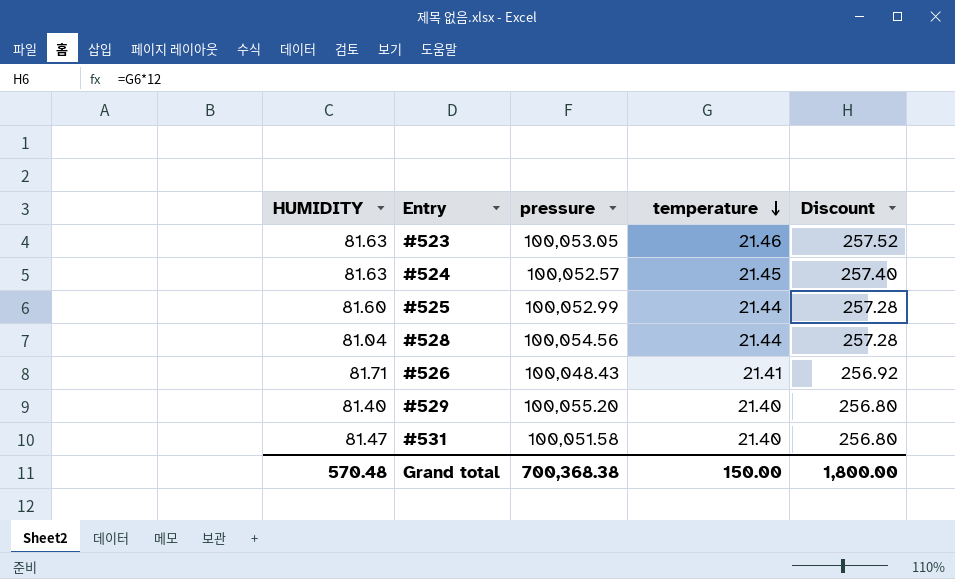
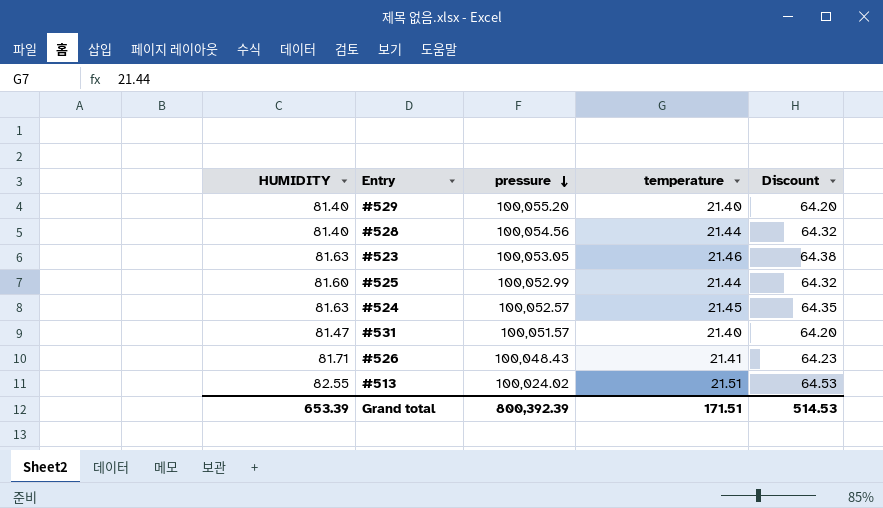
row order: temperature descending -> pressure descending
column Discount | formula: [temperature] * 12 -> [temperature] * 3
#528 | HUMIDITY: 81.04 -> 81.40
#531 | pressure: 100,051.58 -> 100,051.57
row #513: none -> 82.55 | 100,024.02 | 21.51 | 64.53
Grand total | HUMIDITY: 570.48 -> 653.39
Grand total | pressure: 700,368.38 -> 800,392.39
Grand total | temperature: 150.00 -> 171.51
Grand total | Discount: 1,800.00 -> 514.53

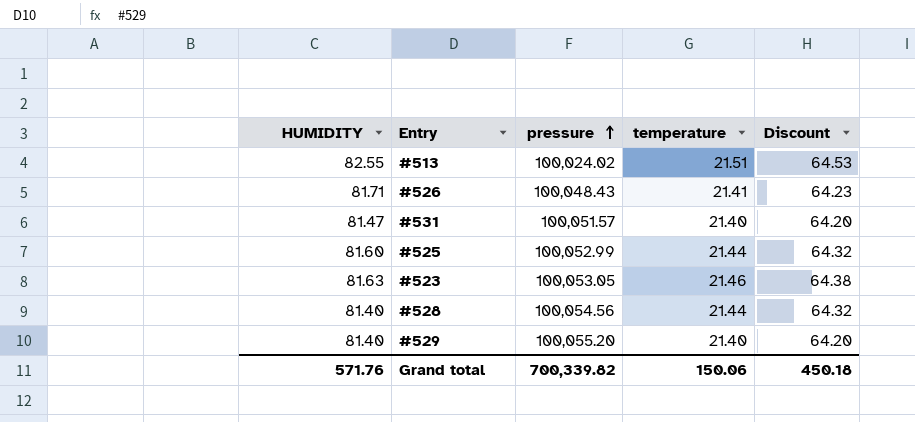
row order: pressure descending -> pressure ascending
row #524: 81.63 | 100,052.57 | 21.45 | 64.35 -> none
Grand total | HUMIDITY: 653.39 -> 571.76
Grand total | pressure: 800,392.39 -> 700,339.82
Grand total | temperature: 171.51 -> 150.06
Grand total | Discount: 514.53 -> 450.18

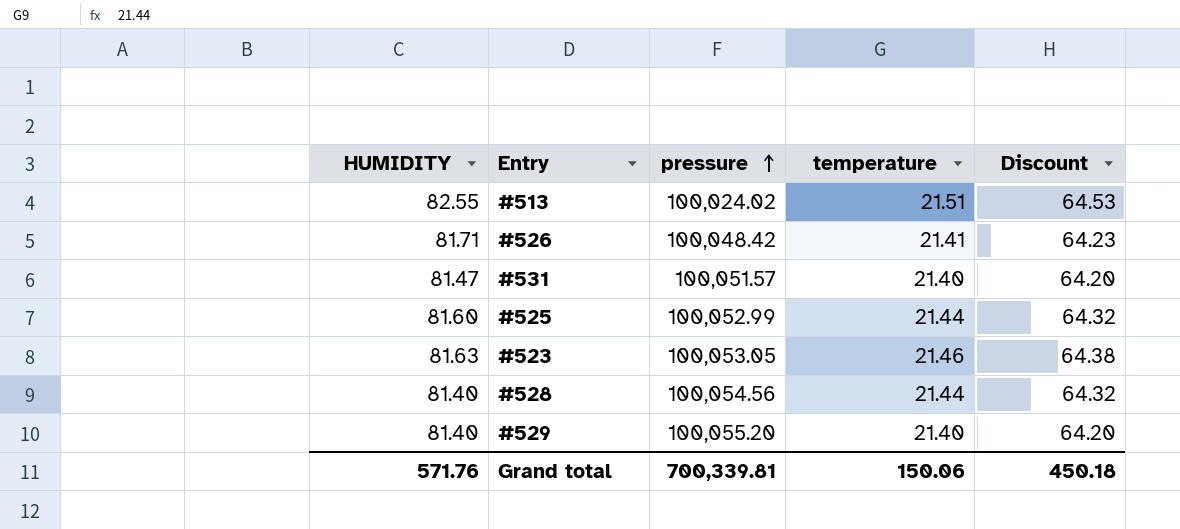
#526 | pressure: 100,048.43 -> 100,048.42
Grand total | pressure: 700,339.82 -> 700,339.81

